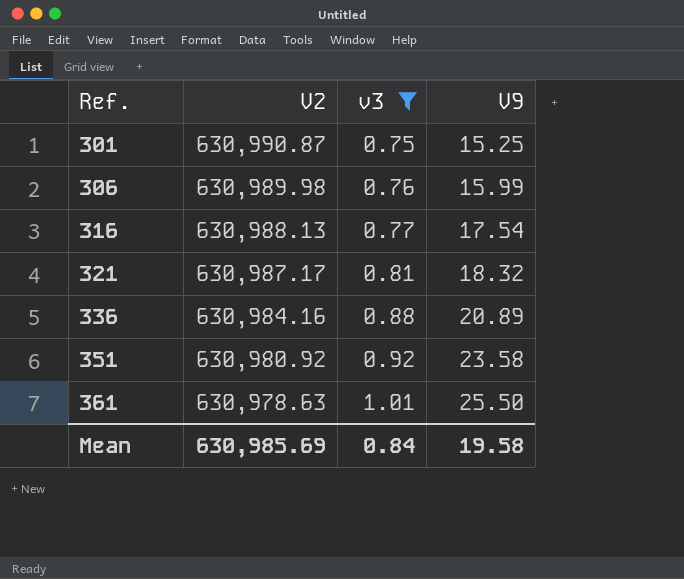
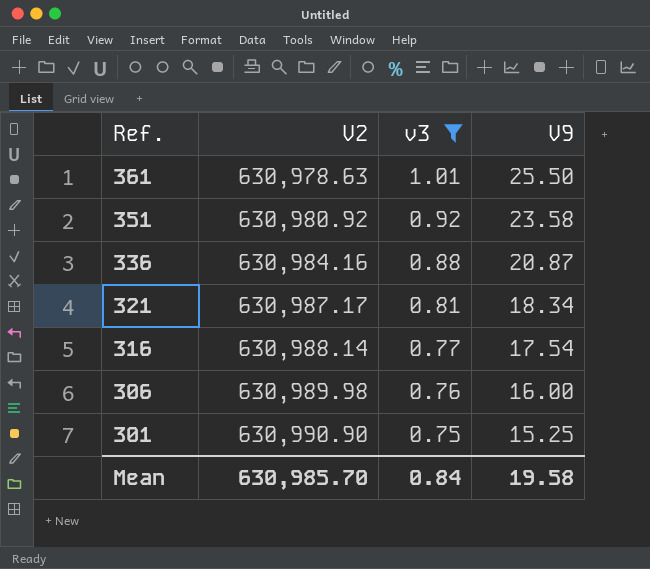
row order: Ref. ascending -> Ref. descending
336 | V9: 20.89 -> 20.87
321 | V9: 18.32 -> 18.34
316 | V2: 630,988.13 -> 630,988.14
306 | V9: 15.99 -> 16.00
301 | V2: 630,990.87 -> 630,990.90
Mean | V2: 630,985.69 -> 630,985.70

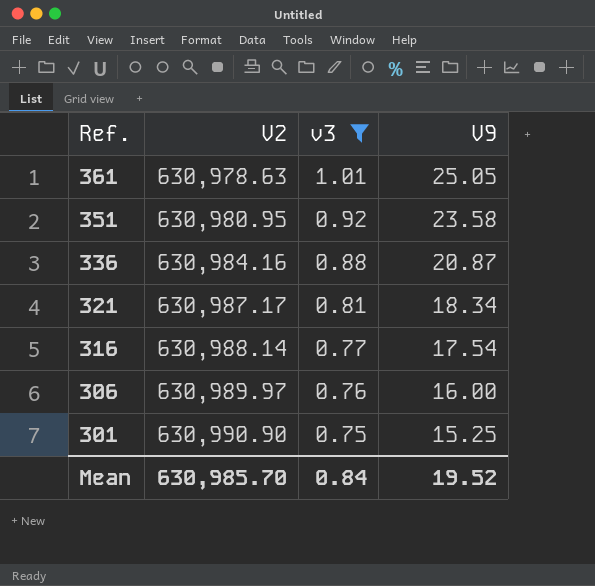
361 | V9: 25.50 -> 25.05
351 | V2: 630,980.92 -> 630,980.95
306 | V2: 630,989.98 -> 630,989.97
Mean | V9: 19.58 -> 19.52

